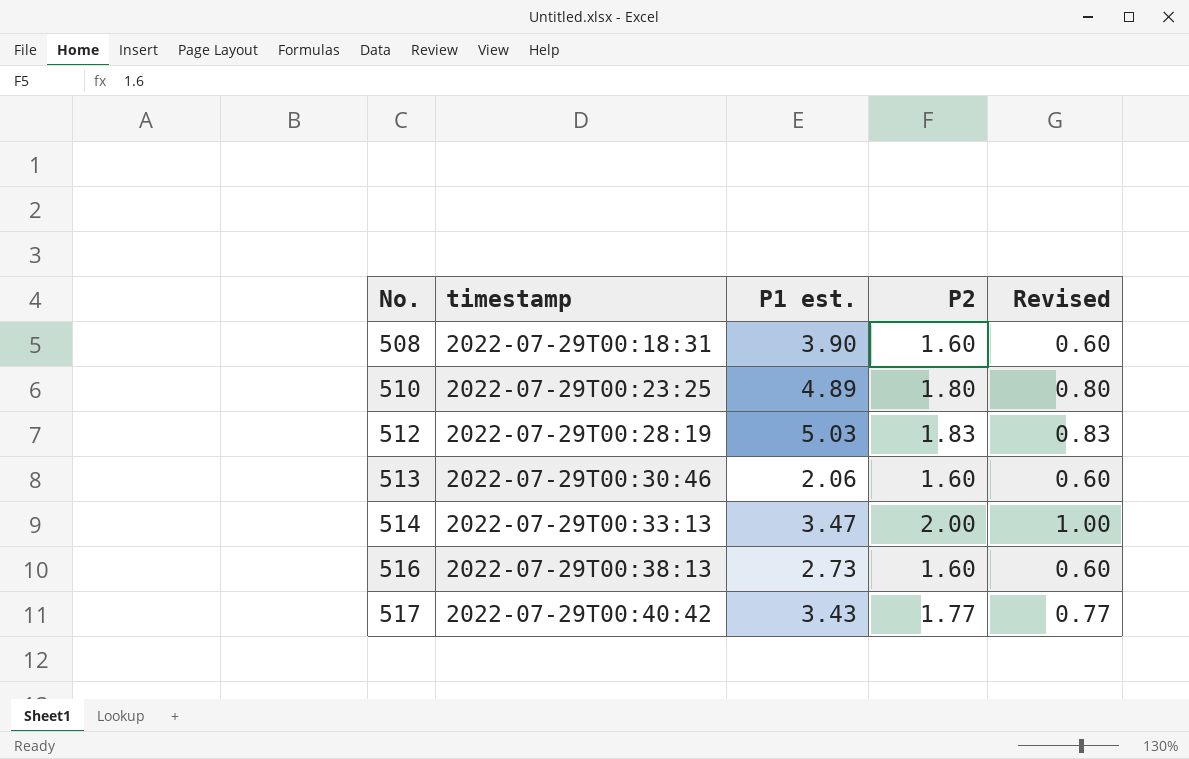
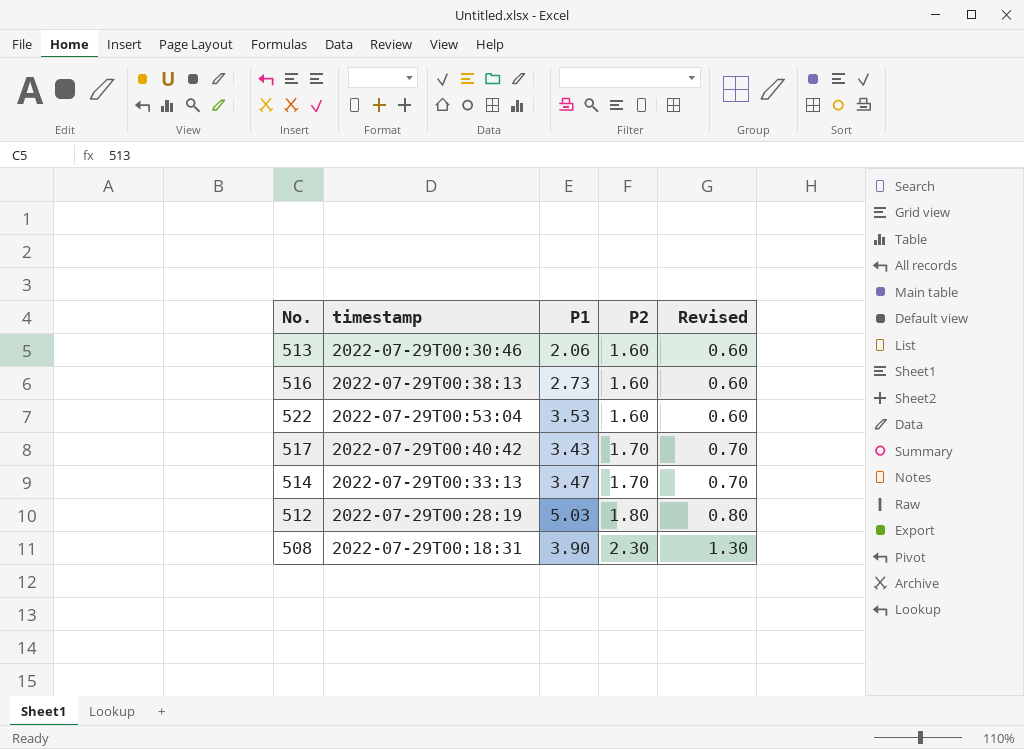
row order: No. ascending -> P2 ascending
column name: P1 est. -> P1
row 510: 2022-07-29T00:23:25 | 4.89 | 1.80 | 0.80 -> none
row 522: none -> 2022-07-29T00:53:04 | 3.53 | 1.60 | 0.60
517 | P2: 1.77 -> 1.70
517 | Revised: 0.77 -> 0.70
514 | P2: 2.00 -> 1.70
514 | Revised: 1.00 -> 0.70
512 | P2: 1.83 -> 1.80
512 | Revised: 0.83 -> 0.80
508 | P2: 1.60 -> 2.30
508 | Revised: 0.60 -> 1.30

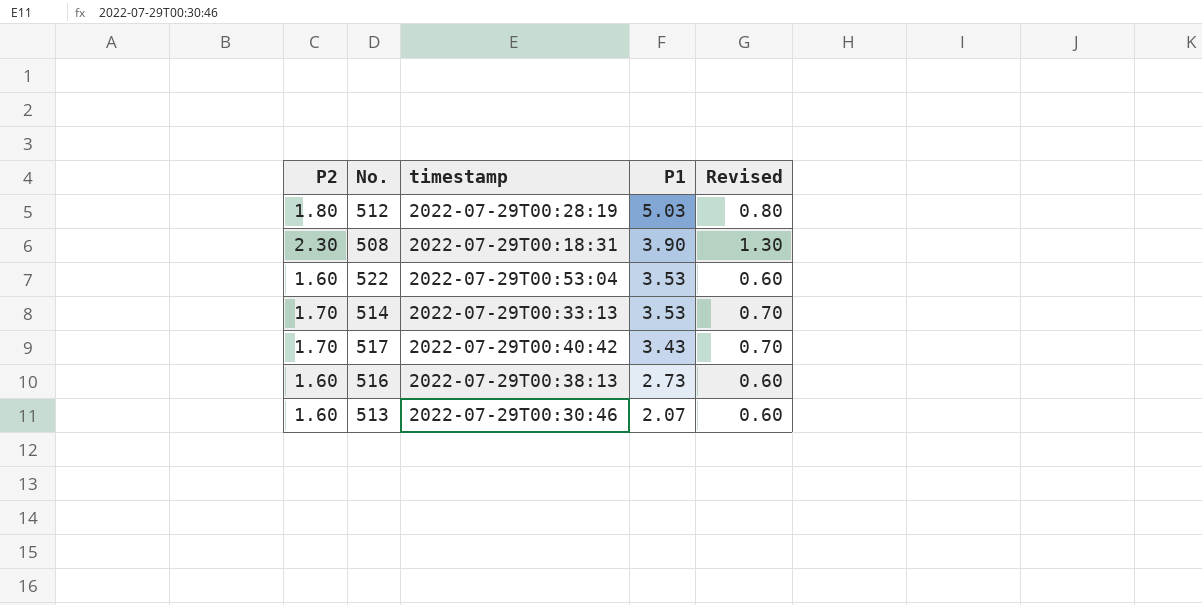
row order: P2 ascending -> P1 descending
column P2 | position: 4 -> 1
514 | P1: 3.47 -> 3.53
513 | P1: 2.06 -> 2.07

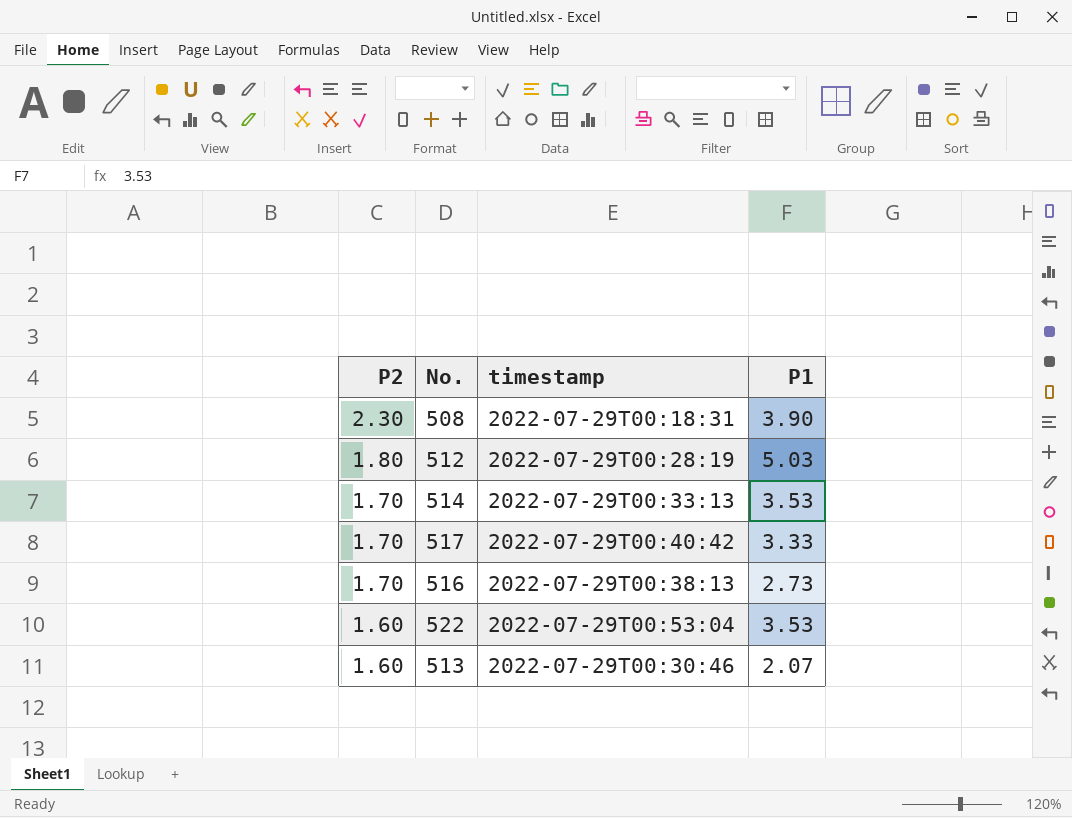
row order: P1 descending -> P2 descending
column Revised | formula: [P2] - 1 -> none
517 | P1: 3.43 -> 3.33
516 | P2: 1.60 -> 1.70

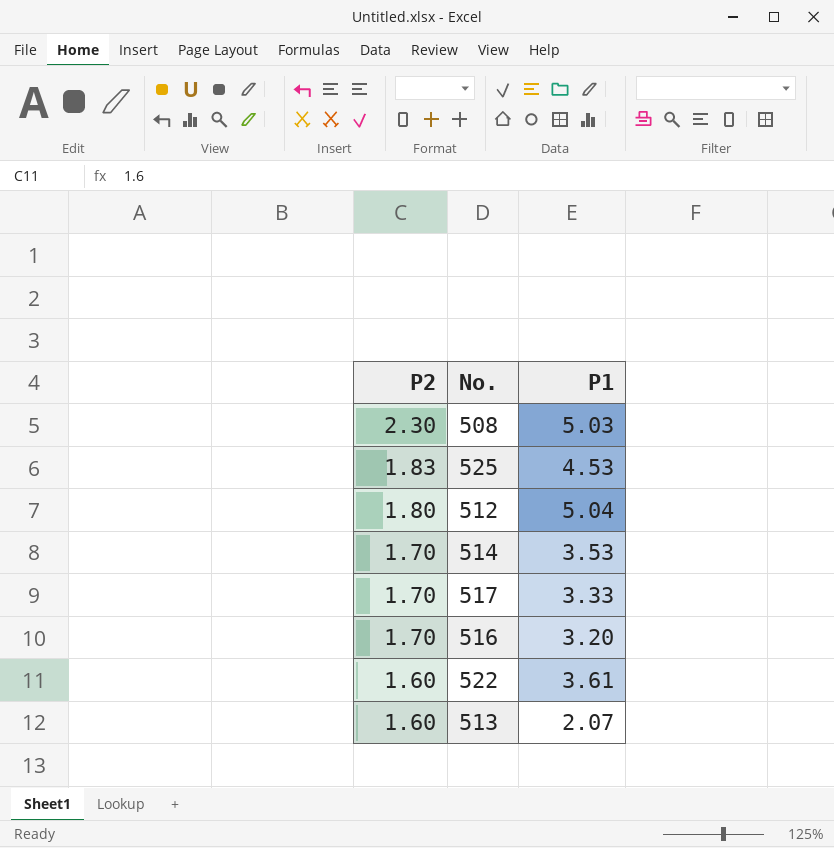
column timestamp | position: 3 -> none
508 | P1: 3.90 -> 5.03
row 525: none -> 1.83 | 4.53
512 | P1: 5.03 -> 5.04
516 | P1: 2.73 -> 3.20
522 | P1: 3.53 -> 3.61

